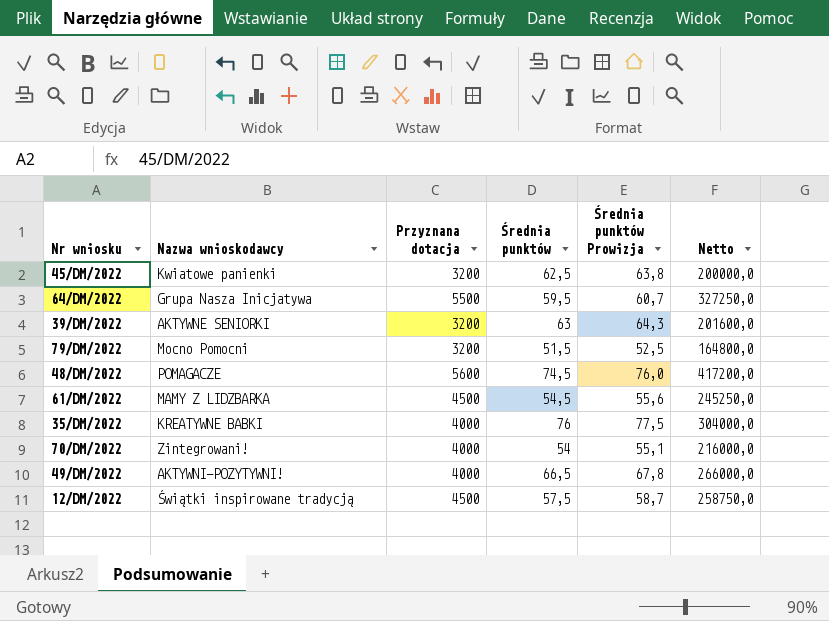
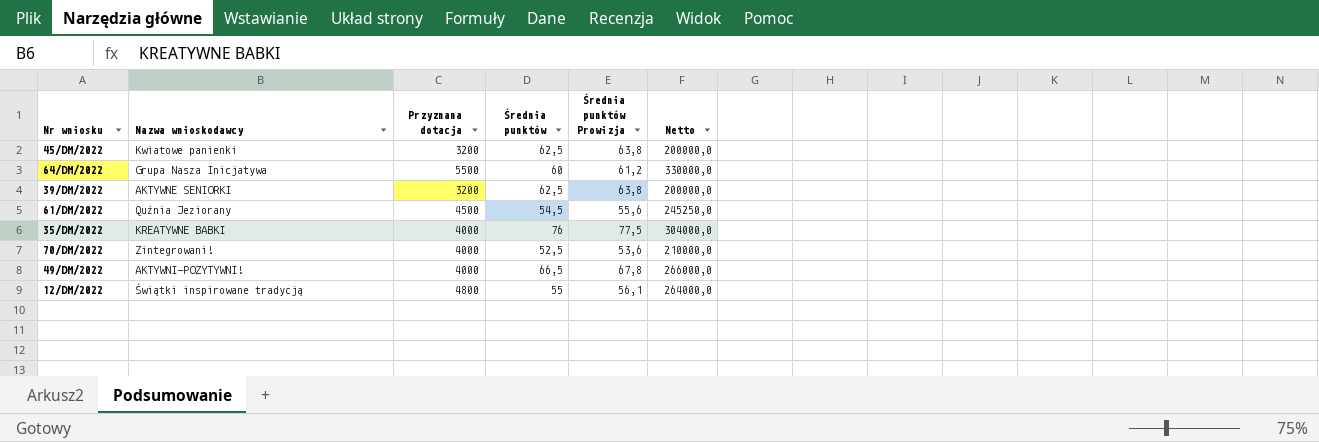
row 79/DM/2022: Mocno Pomocni | 3200 | 51,5 | 52,5 | 164800,0 -> none
row 48/DM/2022: POMAGACZE | 5600 | 74,5 | 76,0 | 417200,0 -> none
64/DM/2022 | Średnia punktów: 59,5 -> 60
64/DM/2022 | Średnia punktów Prowizja: 60,7 -> 61,2
64/DM/2022 | Netto: 327250,0 -> 330000,0
39/DM/2022 | Średnia punktów: 63 -> 62,5
39/DM/2022 | Średnia punktów Prowizja: 64,3 -> 63,8
39/DM/2022 | Netto: 201600,0 -> 200000,0
61/DM/2022 | Nazwa wnioskodawcy: MAMY Z LIDZBARKA -> Quźnia Jeziorany
70/DM/2022 | Średnia punktów: 54 -> 52,5
70/DM/2022 | Średnia punktów Prowizja: 55,1 -> 53,6
70/DM/2022 | Netto: 216000,0 -> 210000,0
12/DM/2022 | Przyznana dotacja: 4500 -> 4800
12/DM/2022 | Średnia punktów: 57,5 -> 55
12/DM/2022 | Średnia punktów Prowizja: 58,7 -> 56,1
12/DM/2022 | Netto: 258750,0 -> 264000,0

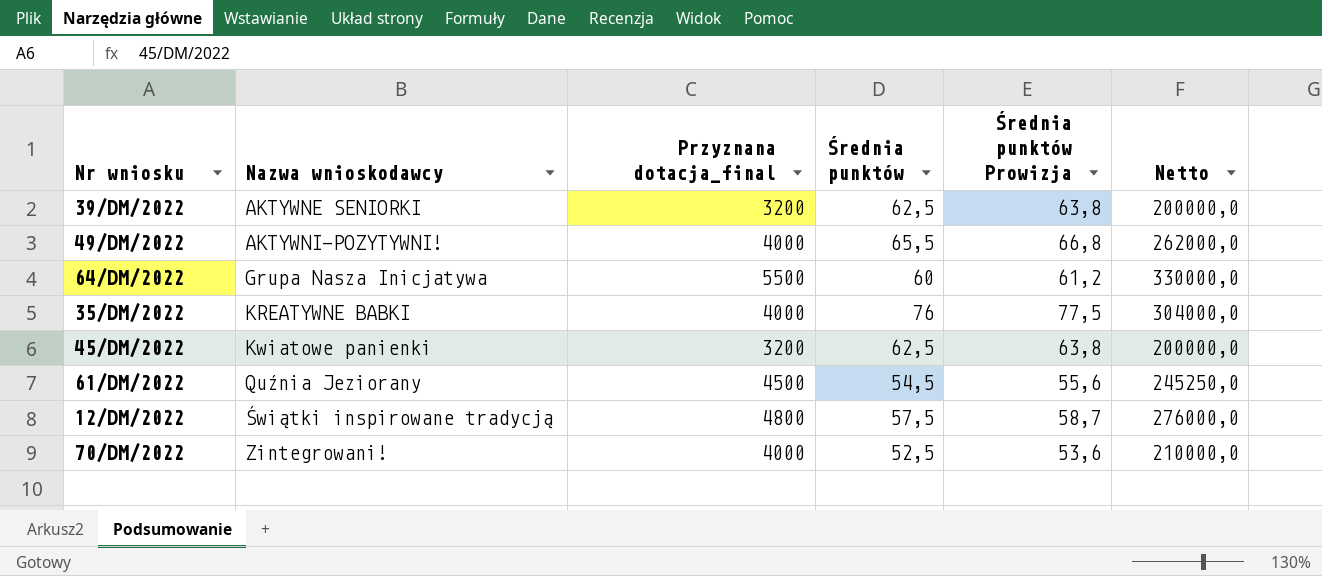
row order: none -> Nazwa wnioskodawcy ascending
column name: Przyznana dotacja -> Przyznana dotacja_final
49/DM/2022 | Średnia punktów: 66,5 -> 65,5
49/DM/2022 | Średnia punktów Prowizja: 67,8 -> 66,8
49/DM/2022 | Netto: 266000,0 -> 262000,0
12/DM/2022 | Średnia punktów: 55 -> 57,5
12/DM/2022 | Średnia punktów Prowizja: 56,1 -> 58,7
12/DM/2022 | Netto: 264000,0 -> 276000,0

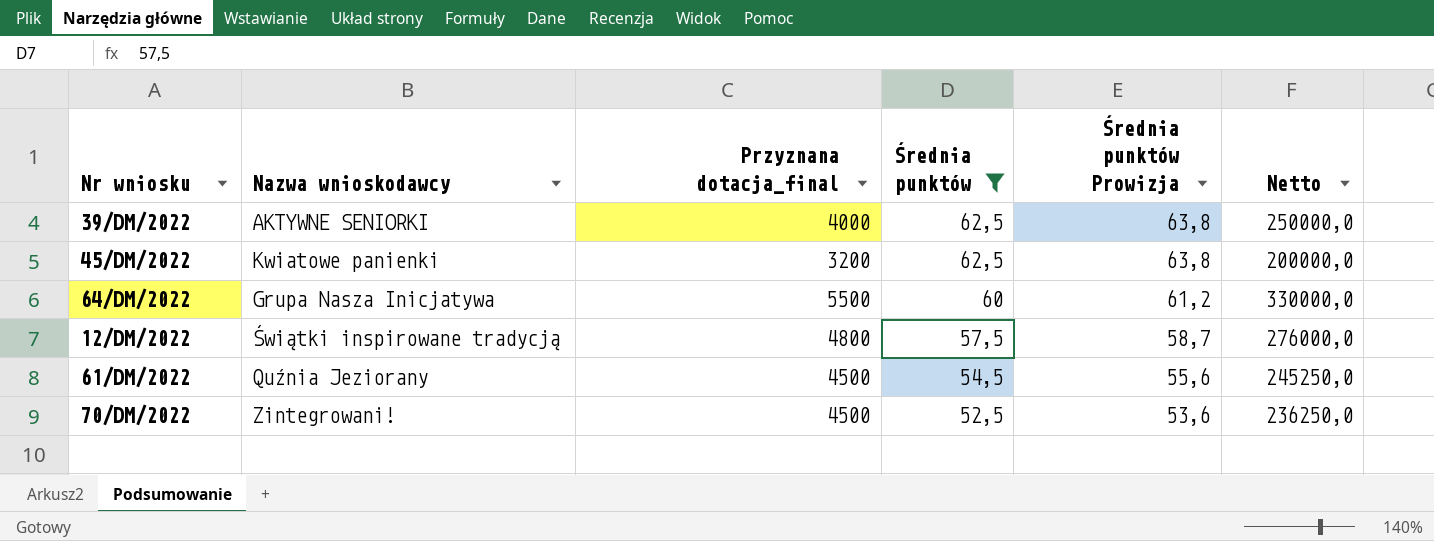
filter: none -> Średnia punktów <= 62,5
row order: Nazwa wnioskodawcy ascending -> Średnia punktów descending
39/DM/2022 | Przyznana dotacja_final: 3200 -> 4000
39/DM/2022 | Netto: 200000,0 -> 250000,0
70/DM/2022 | Przyznana dotacja_final: 4000 -> 4500
70/DM/2022 | Netto: 210000,0 -> 236250,0

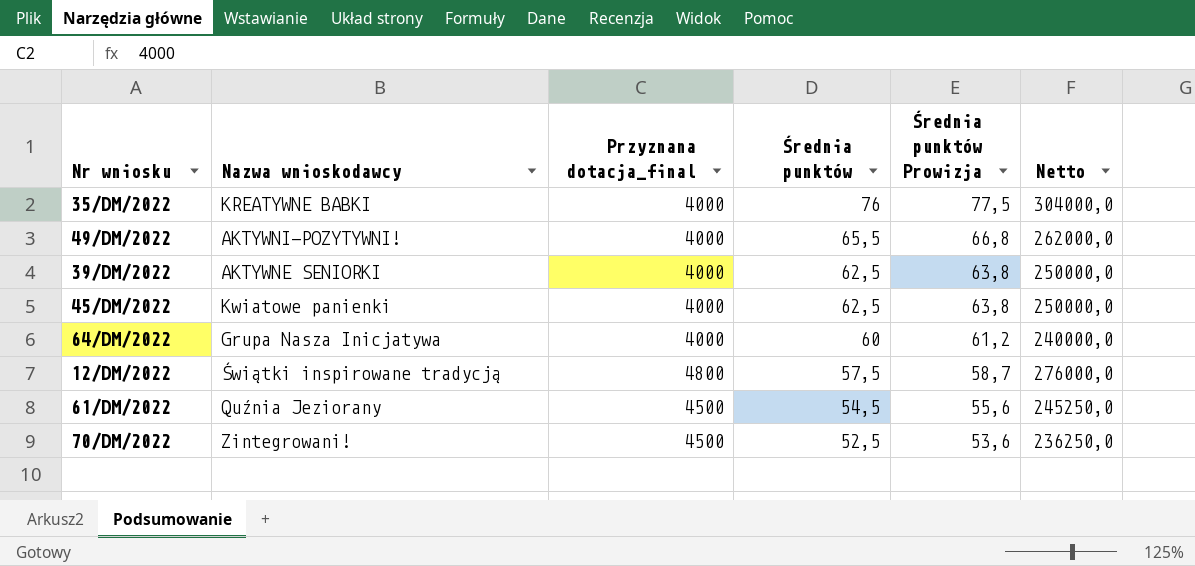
filter: Średnia punktów <= 62,5 -> none
45/DM/2022 | Przyznana dotacja_final: 3200 -> 4000
45/DM/2022 | Netto: 200000,0 -> 250000,0
64/DM/2022 | Przyznana dotacja_final: 5500 -> 4000
64/DM/2022 | Netto: 330000,0 -> 240000,0

